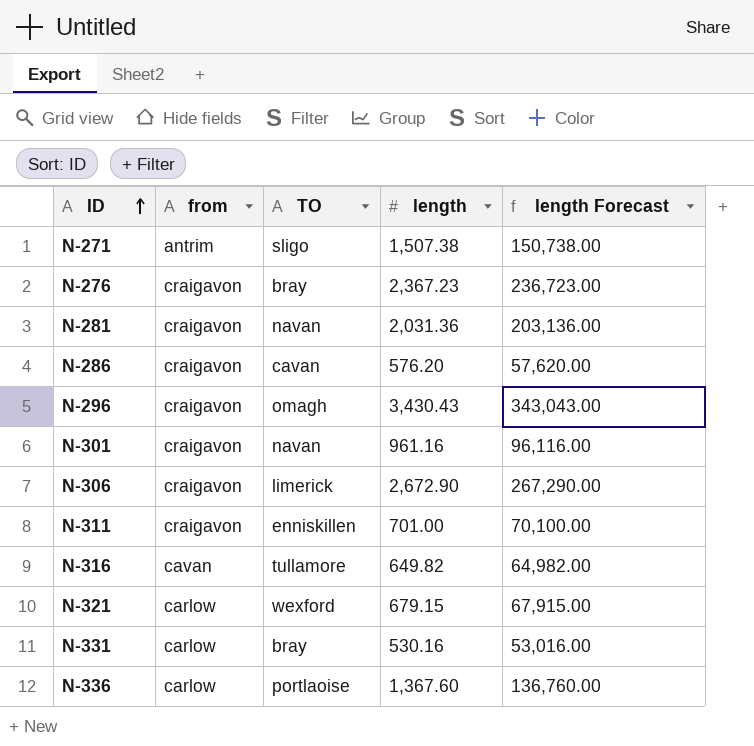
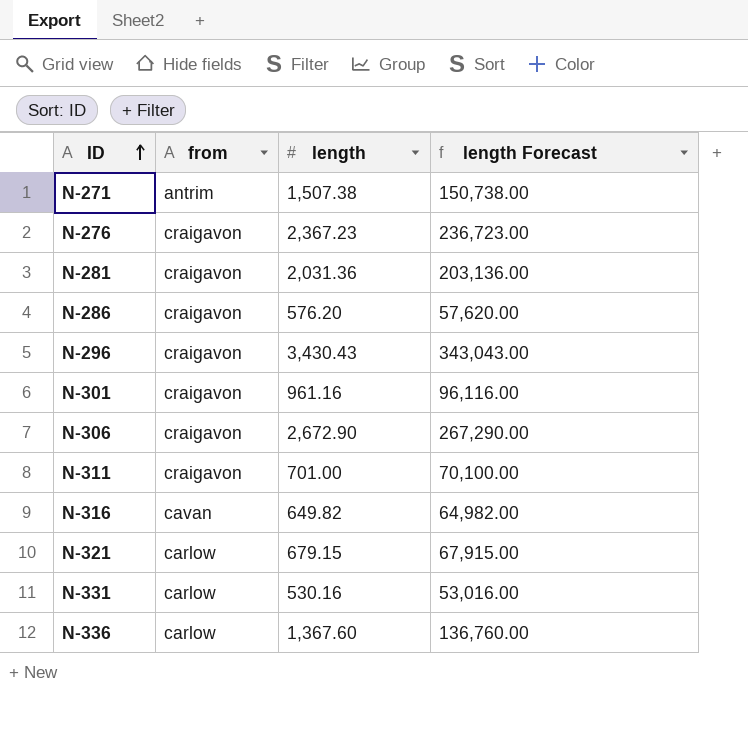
column TO | position: 3 -> none

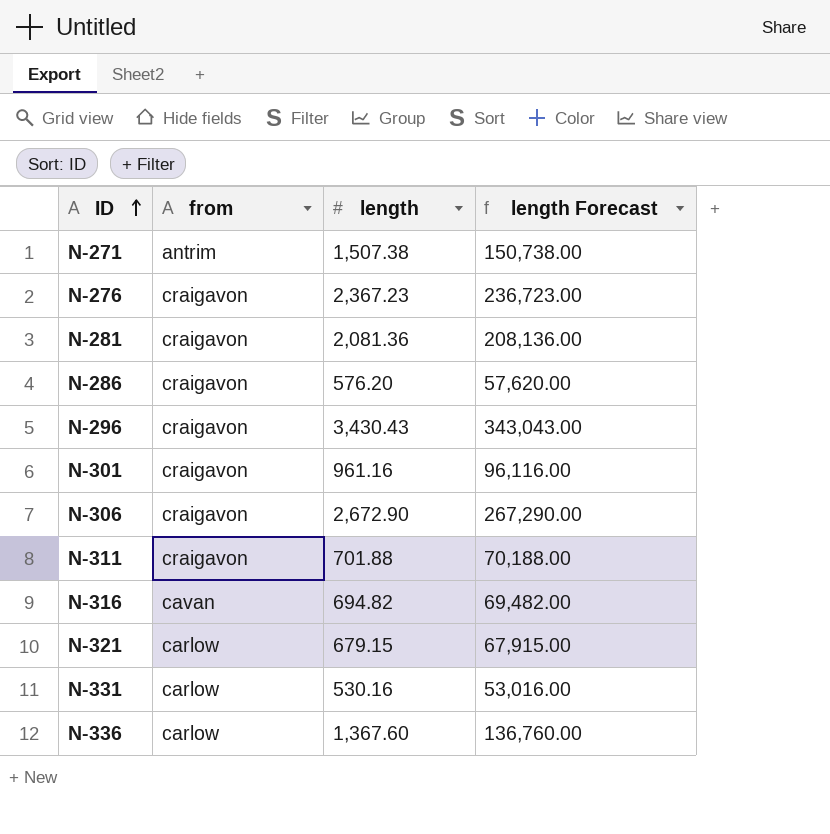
N-281 | length: 2,031.36 -> 2,081.36
N-281 | length Forecast: 203,136.00 -> 208,136.00
N-311 | length: 701.00 -> 701.88
N-311 | length Forecast: 70,100.00 -> 70,188.00
N-316 | length: 649.82 -> 694.82
N-316 | length Forecast: 64,982.00 -> 69,482.00

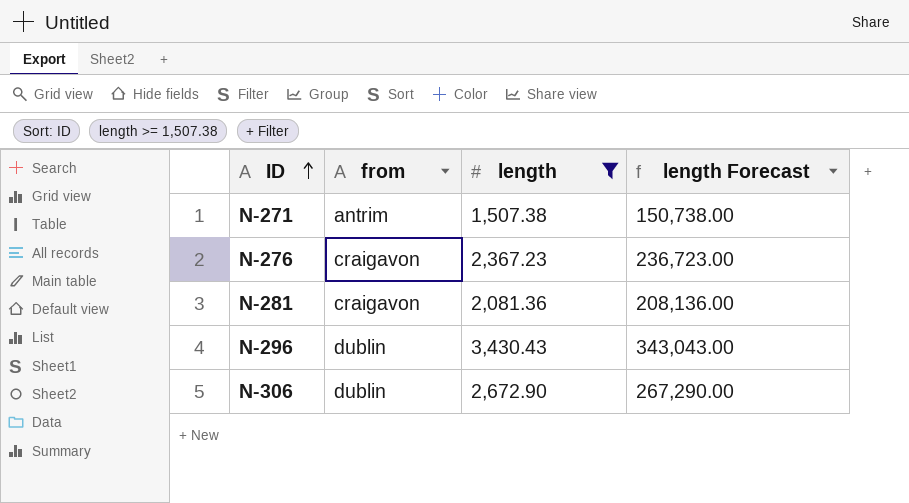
filter: none -> length >= 1,507.38
N-296 | from: craigavon -> dublin
N-306 | from: craigavon -> dublin

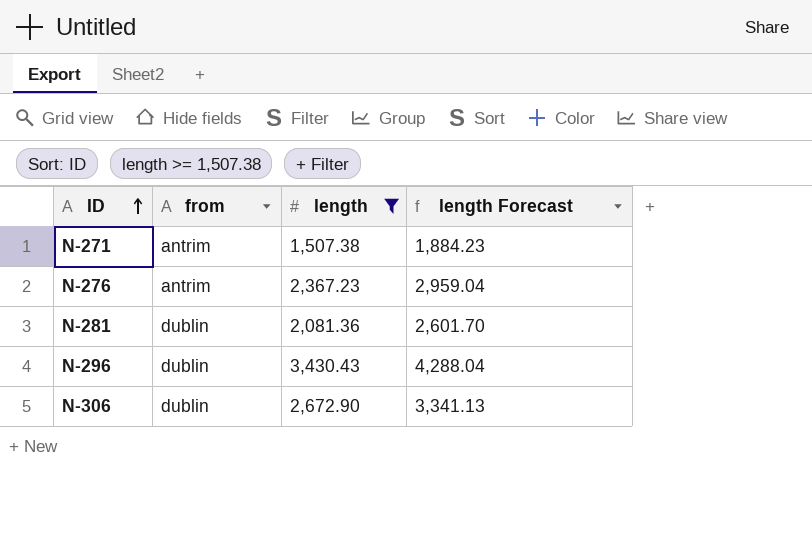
column length Forecast | formula: [length] * 100 -> [length] * 1.25
N-276 | from: craigavon -> antrim
N-281 | from: craigavon -> dublin

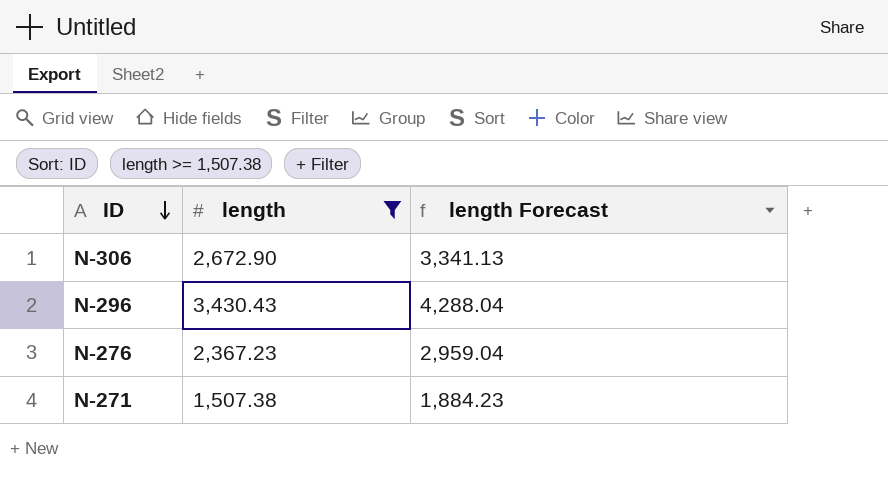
row order: ID ascending -> ID descending
column from | position: 2 -> none
row N-281: dublin | 2,081.36 | 2,601.70 -> none

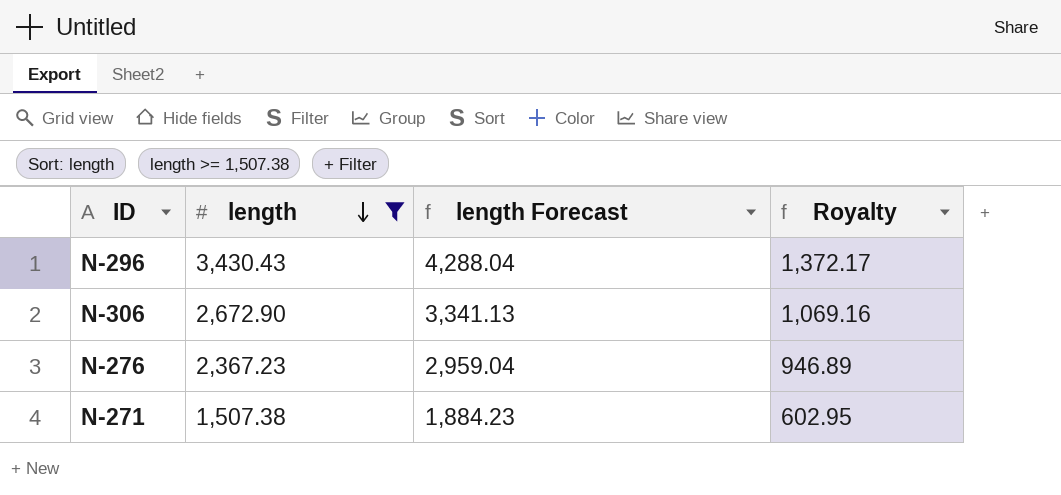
row order: ID descending -> length descending
column Royalty | formula: none -> [length] * 0.4

